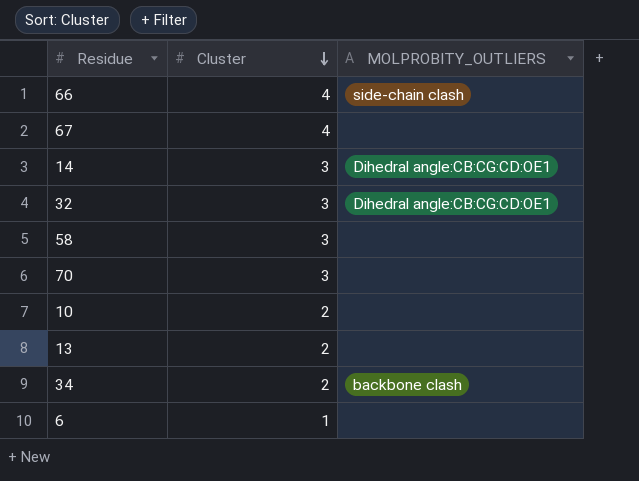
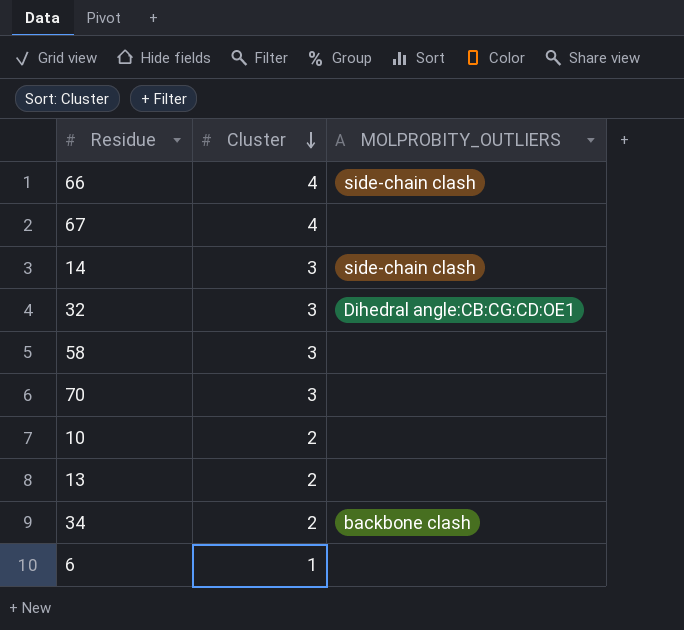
14 | MOLPROBITY_OUTLIERS: Dihedral angle:CB:CG:CD:OE1 -> side-chain clash

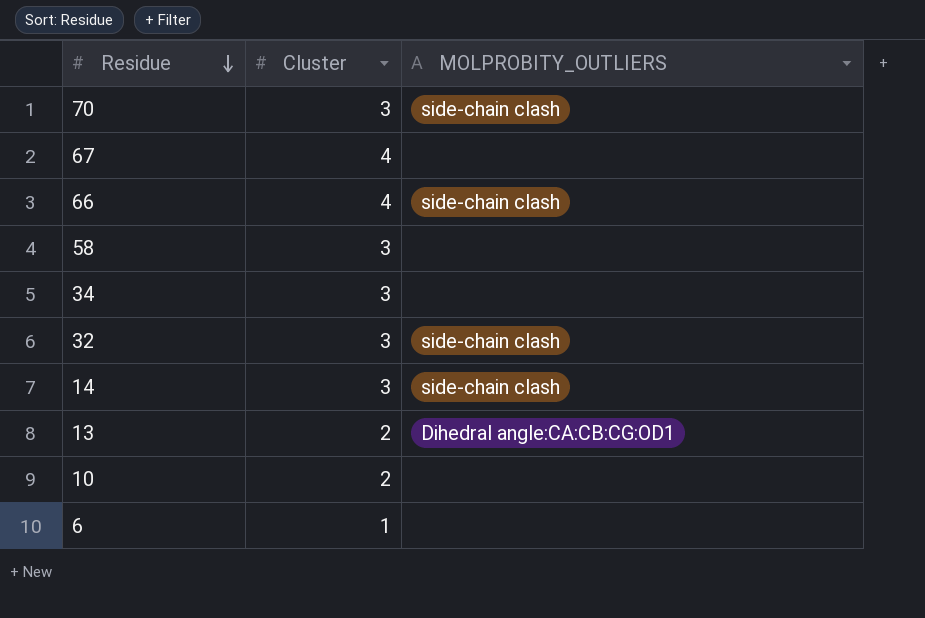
row order: Cluster descending -> Residue descending
70 | MOLPROBITY_OUTLIERS: none -> side-chain clash
34 | Cluster: 2 -> 3
34 | MOLPROBITY_OUTLIERS: backbone clash -> none
32 | MOLPROBITY_OUTLIERS: Dihedral angle:CB:CG:CD:OE1 -> side-chain clash
13 | MOLPROBITY_OUTLIERS: none -> Dihedral angle:CA:CB:CG:OD1

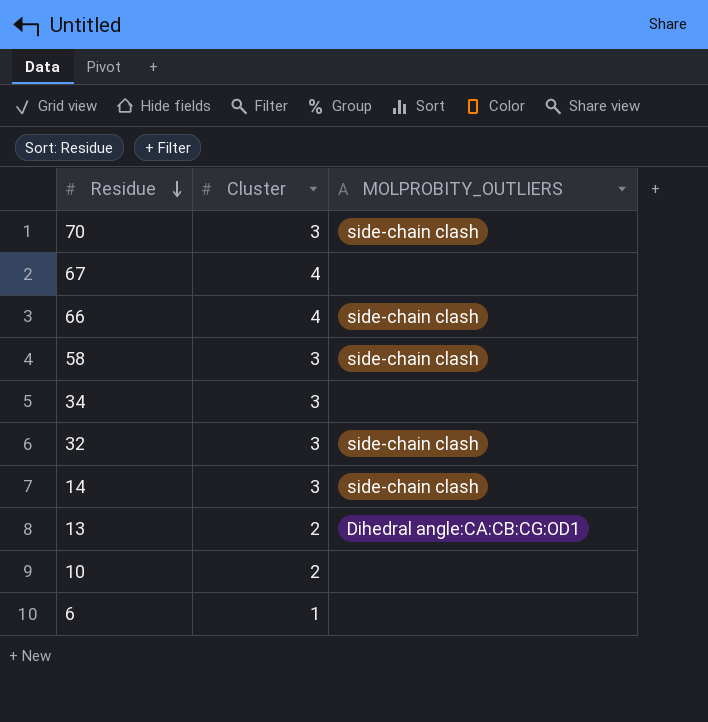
58 | MOLPROBITY_OUTLIERS: none -> side-chain clash

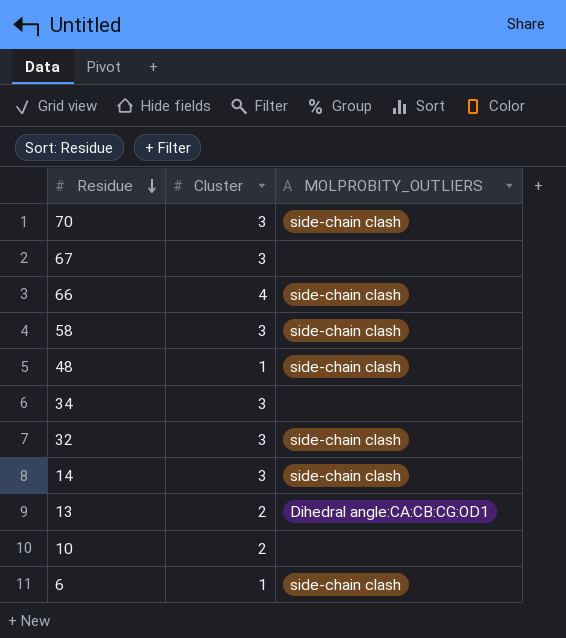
67 | Cluster: 4 -> 3
row 48: none -> 1 | side-chain clash
6 | MOLPROBITY_OUTLIERS: none -> side-chain clash

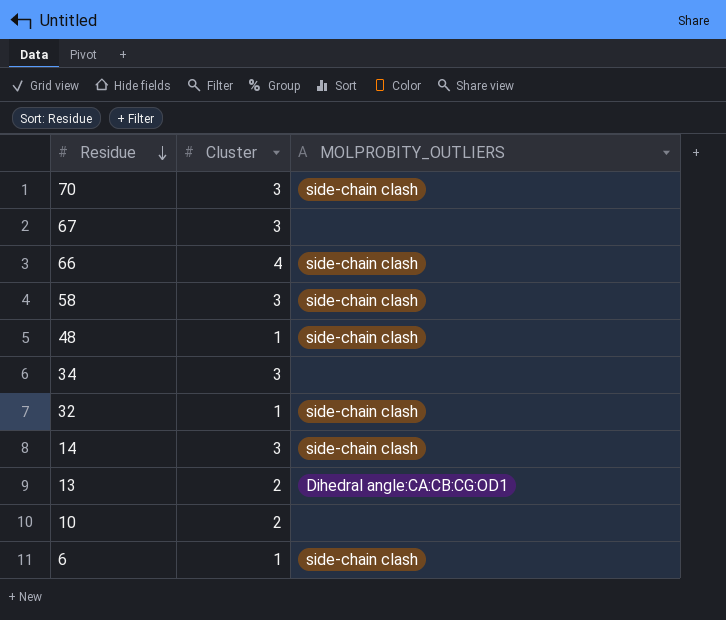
32 | Cluster: 3 -> 1

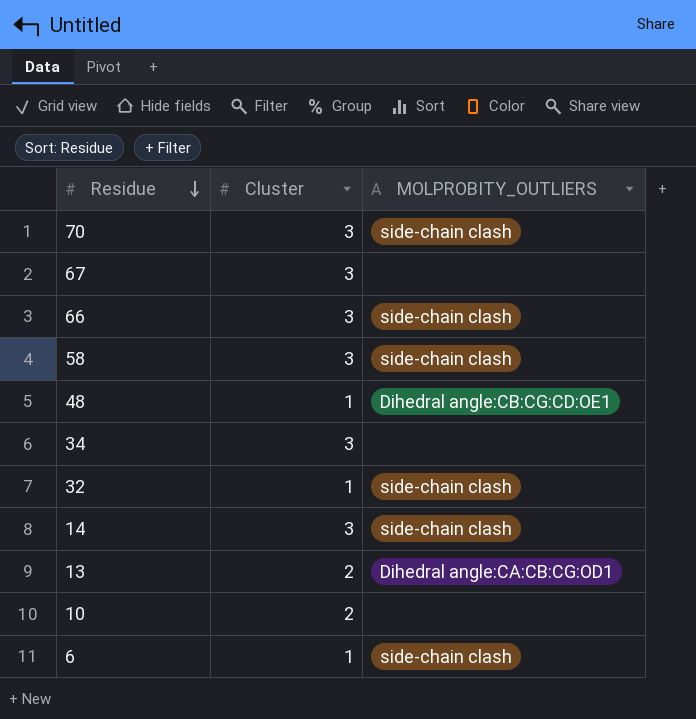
66 | Cluster: 4 -> 3
48 | MOLPROBITY_OUTLIERS: side-chain clash -> Dihedral angle:CB:CG:CD:OE1

